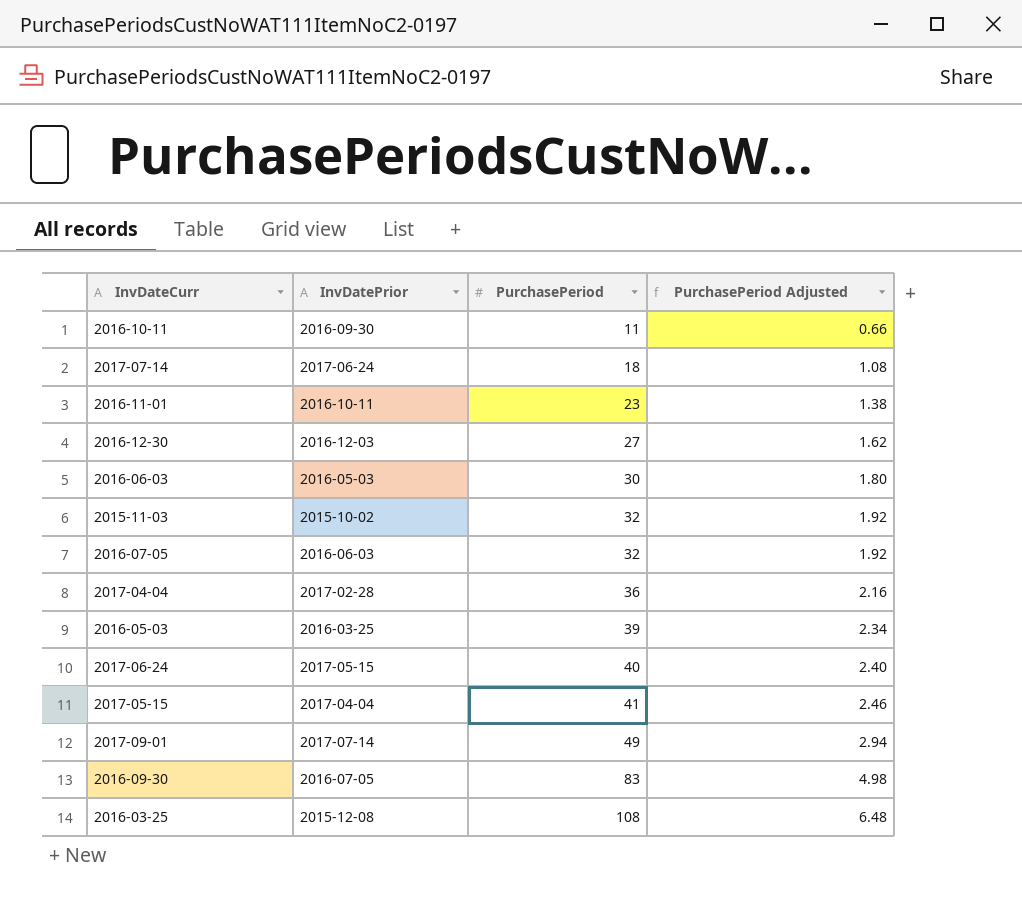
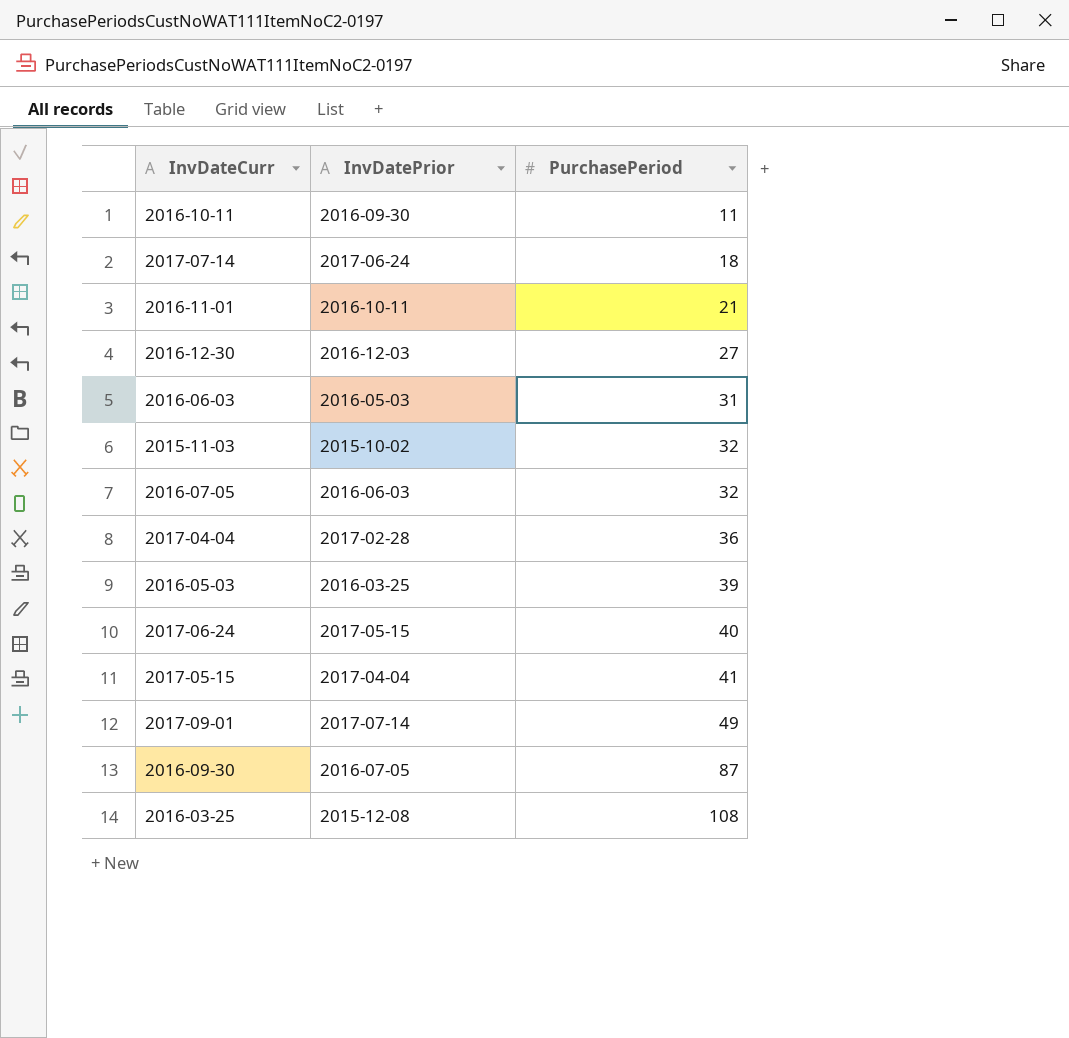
column PurchasePeriod Adjusted | formula: [PurchasePeriod] * 0.06 -> none
2016-11-01 | PurchasePeriod: 23 -> 21
2016-06-03 | PurchasePeriod: 30 -> 31
2016-09-30 | PurchasePeriod: 83 -> 87

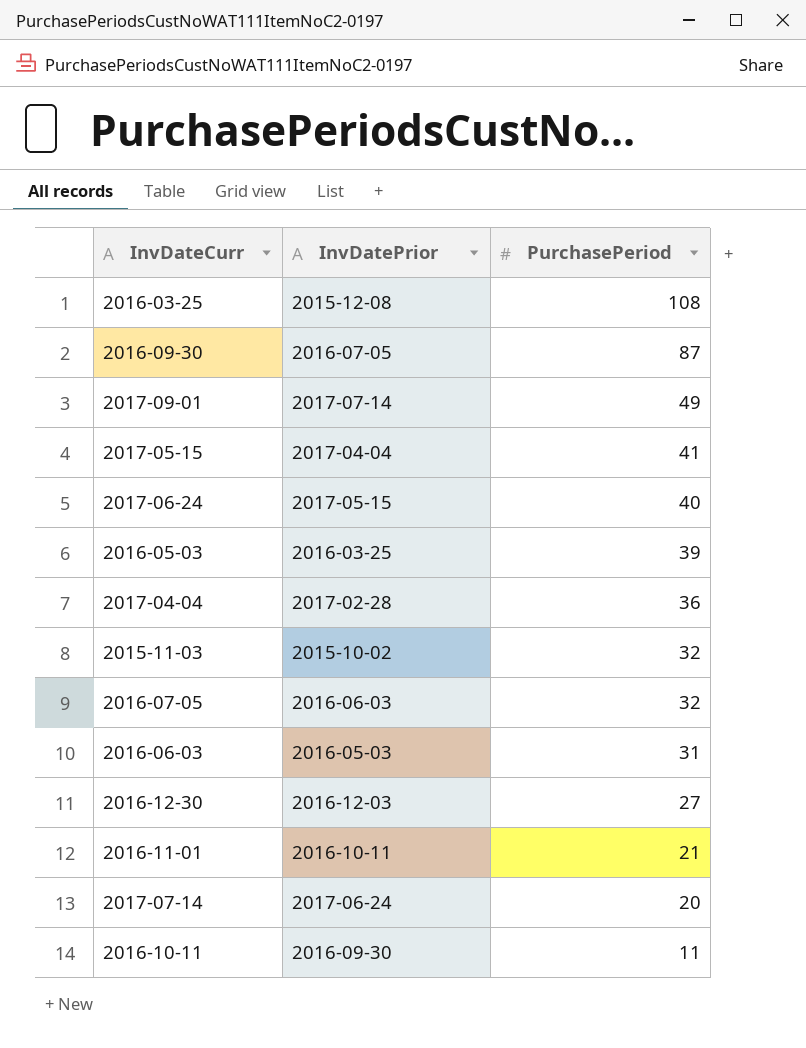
row order: PurchasePeriod ascending -> PurchasePeriod descending
2017-07-14 | PurchasePeriod: 18 -> 20

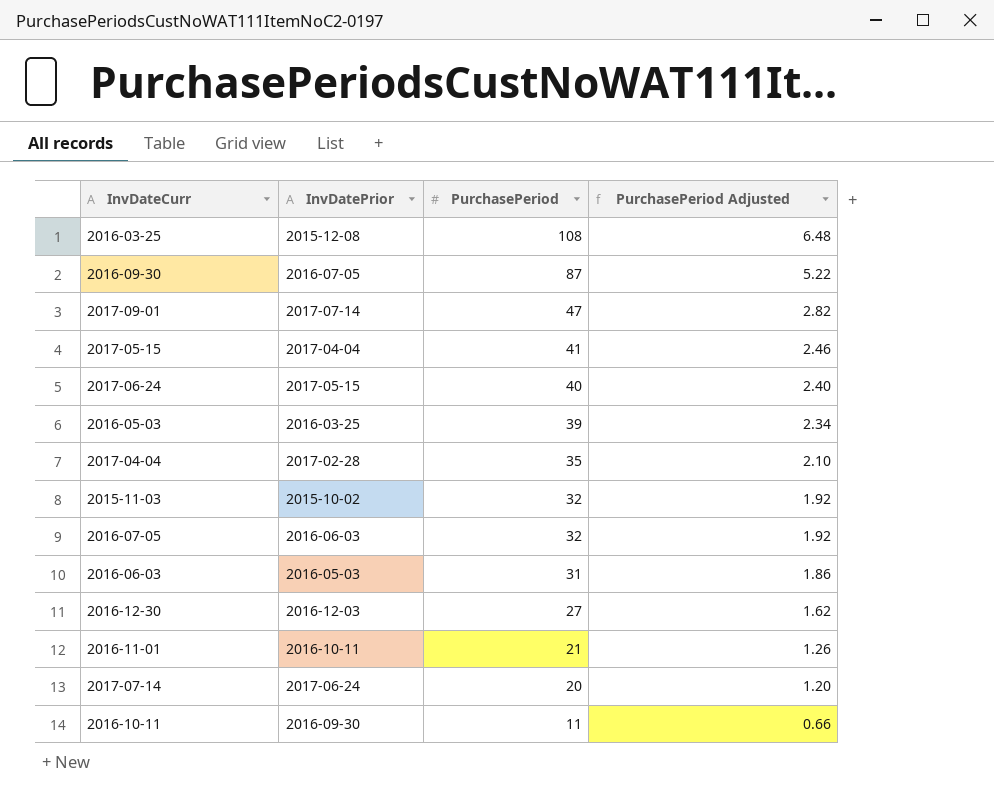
column PurchasePeriod Adjusted | formula: none -> [PurchasePeriod] * 0.06
2017-09-01 | PurchasePeriod: 49 -> 47
2017-04-04 | PurchasePeriod: 36 -> 35

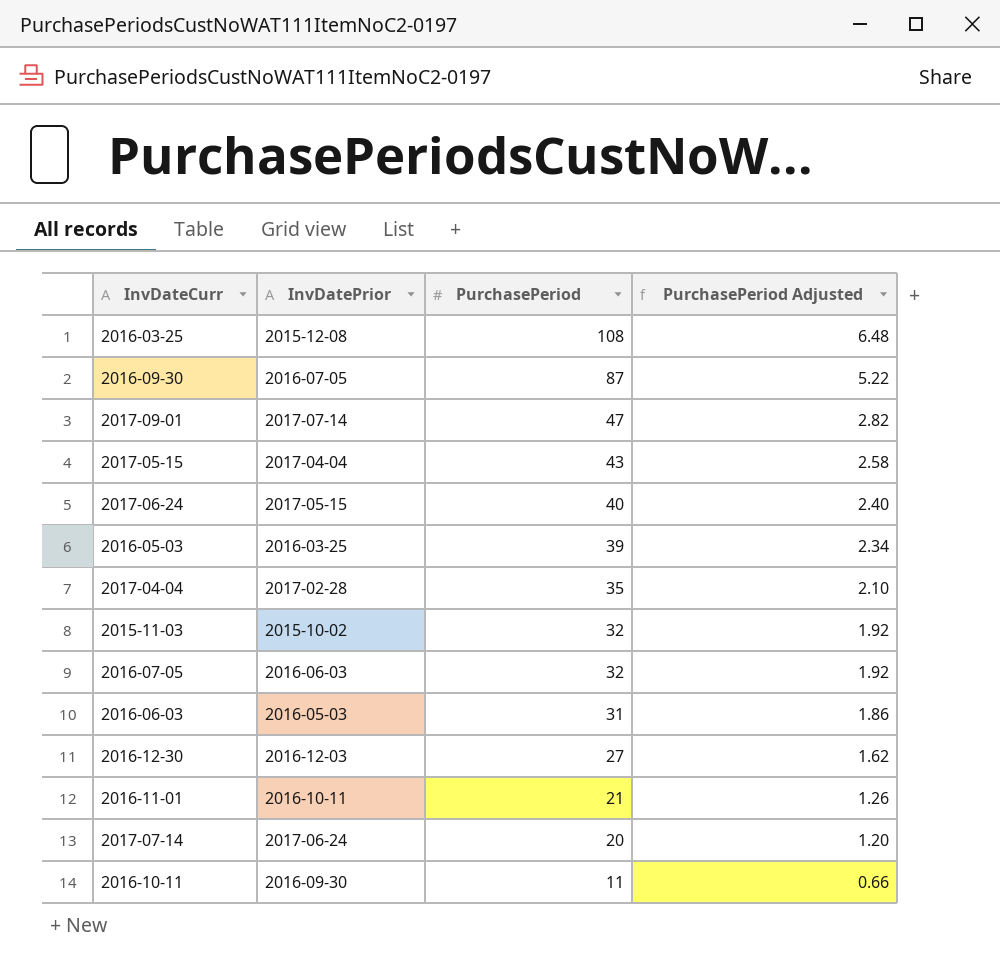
2017-05-15 | PurchasePeriod: 41 -> 43
2017-05-15 | PurchasePeriod Adjusted: 2.46 -> 2.58

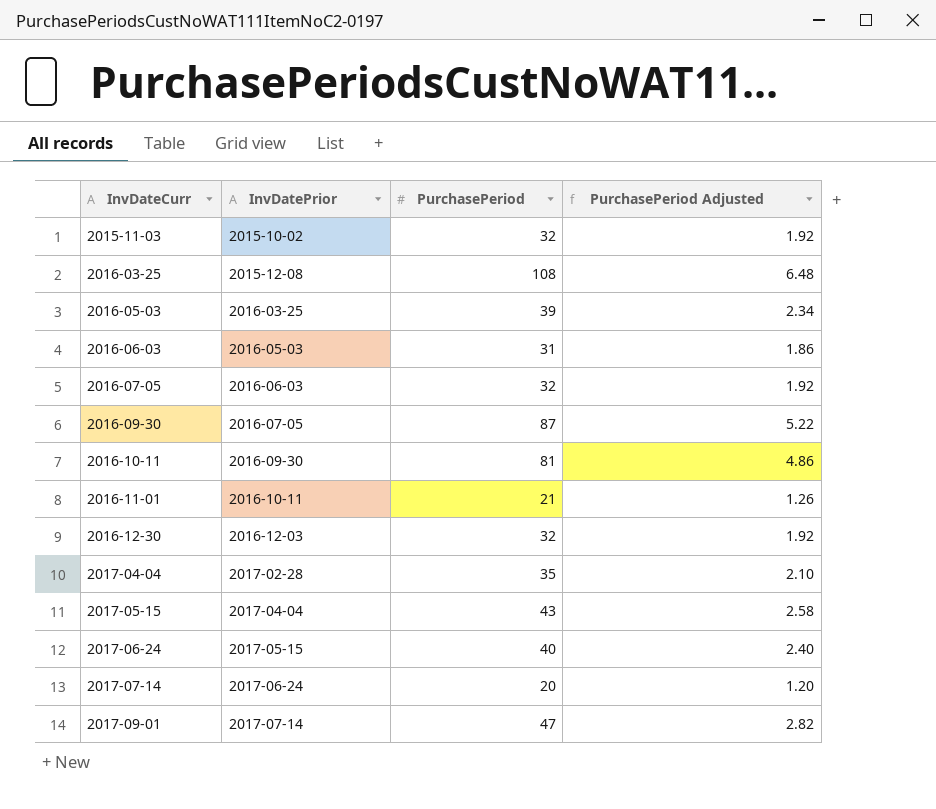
row order: PurchasePeriod descending -> InvDateCurr ascending
2016-10-11 | PurchasePeriod: 11 -> 81
2016-10-11 | PurchasePeriod Adjusted: 0.66 -> 4.86
2016-12-30 | PurchasePeriod: 27 -> 32
2016-12-30 | PurchasePeriod Adjusted: 1.62 -> 1.92

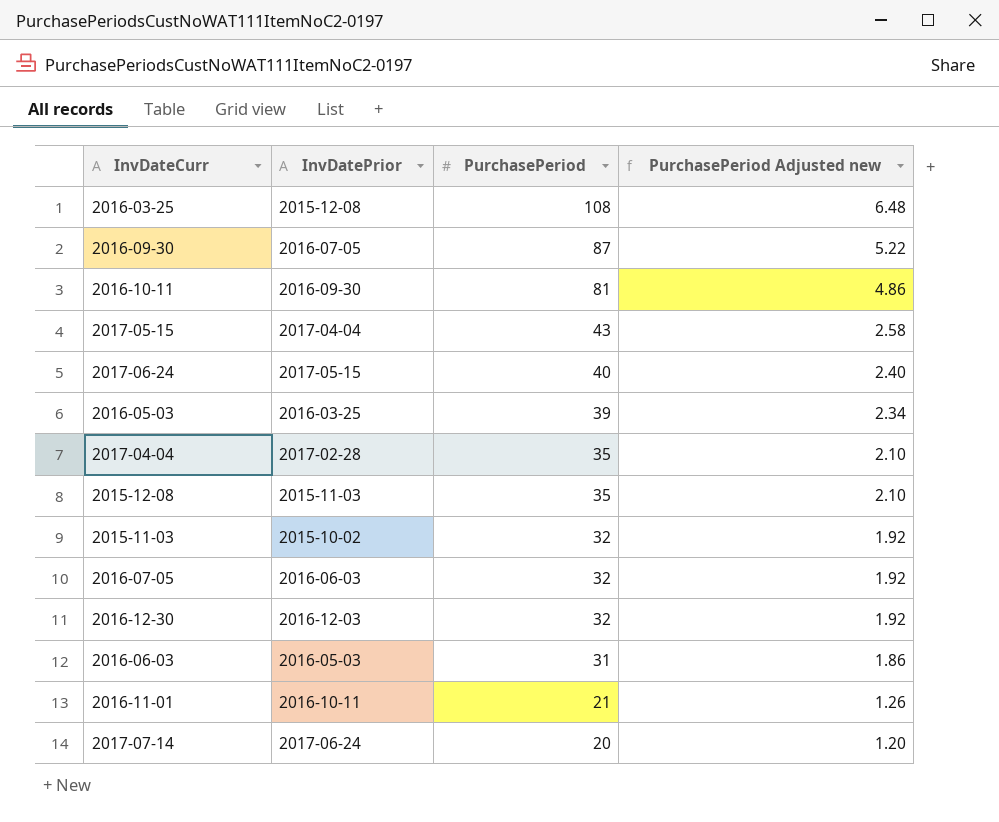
row order: InvDateCurr ascending -> PurchasePeriod descending
column name: PurchasePeriod Adjusted -> PurchasePeriod Adjusted new
row 2017-09-01: 2017-07-14 | 47 | 2.82 -> none
row 2015-12-08: none -> 2015-11-03 | 35 | 2.10

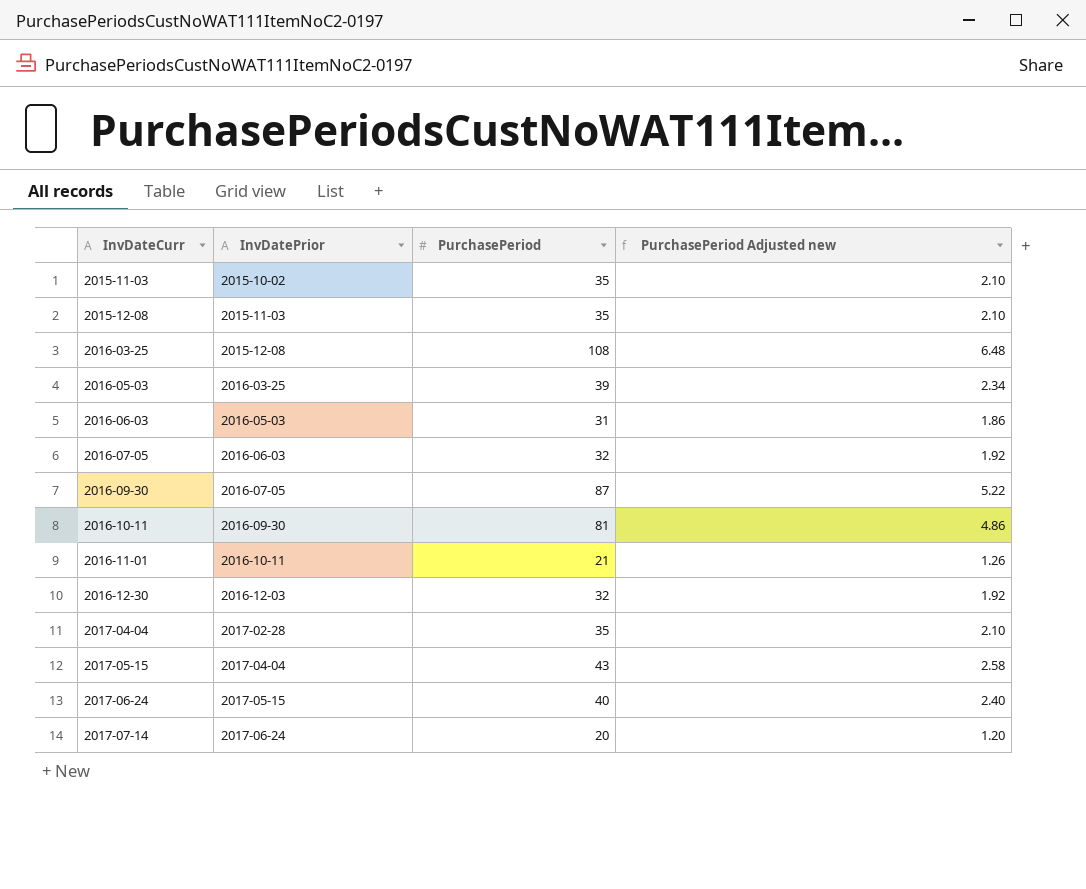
row order: PurchasePeriod descending -> InvDateCurr ascending
2015-11-03 | PurchasePeriod: 32 -> 35
2015-11-03 | PurchasePeriod Adjusted new: 1.92 -> 2.10

